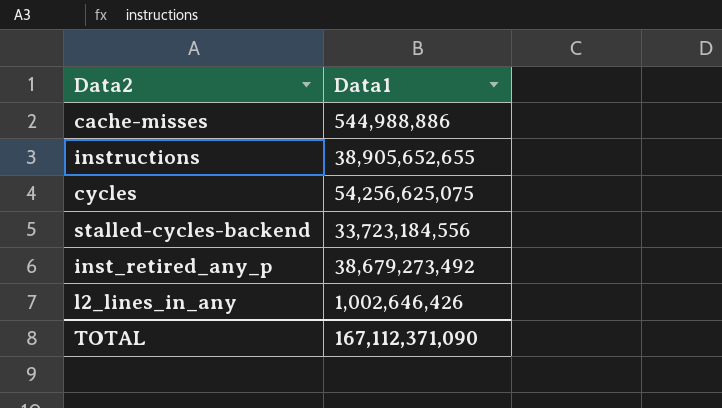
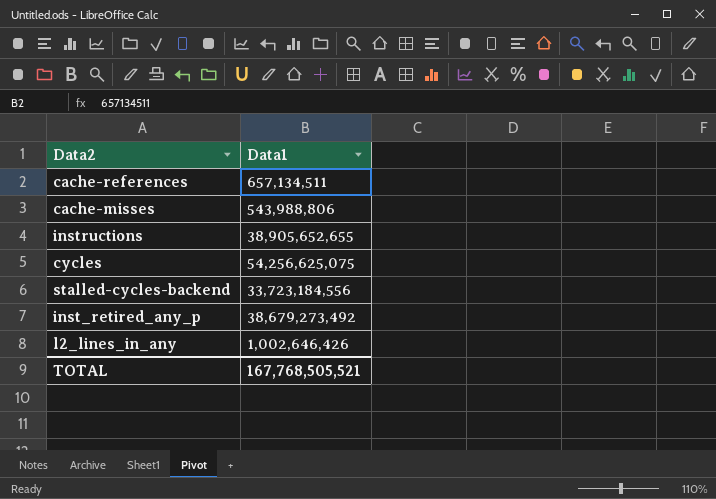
row cache-references: none -> 657,134,511
cache-misses | Data1: 544,988,886 -> 543,988,806
TOTAL | Data1: 167,112,371,090 -> 167,768,505,521

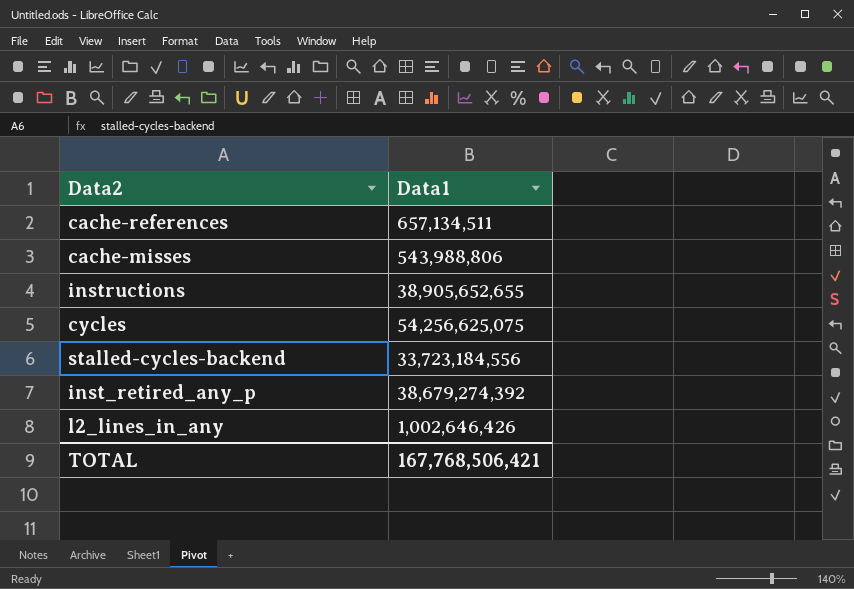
inst_retired_any_p | Data1: 38,679,273,492 -> 38,679,274,392
TOTAL | Data1: 167,768,505,521 -> 167,768,506,421

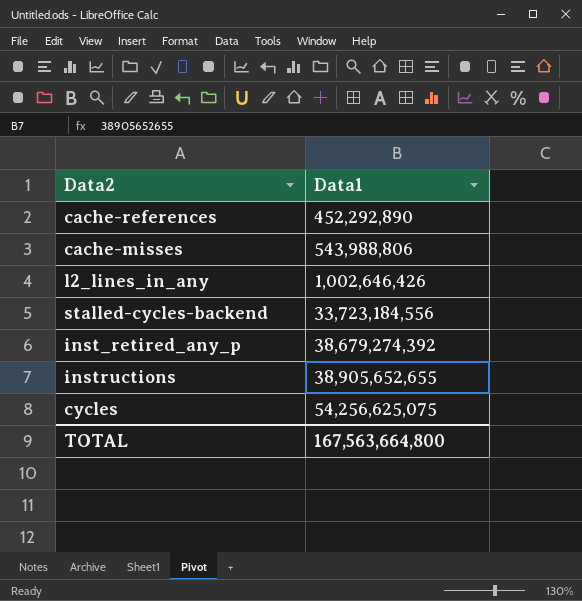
row order: none -> Data1 ascending
cache-references | Data1: 657,134,511 -> 452,292,890
TOTAL | Data1: 167,768,506,421 -> 167,563,664,800

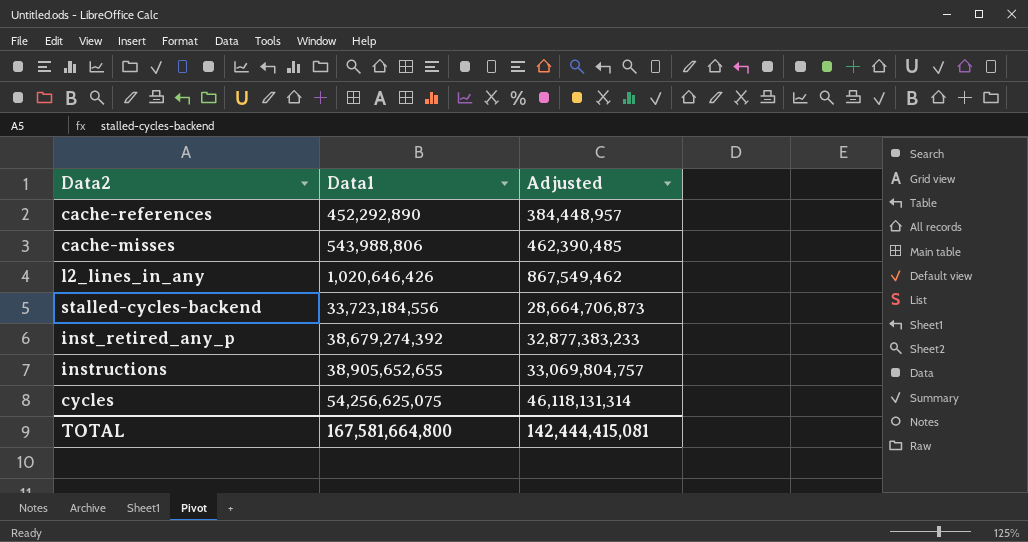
column Adjusted | formula: none -> [Data1] * 0.85
l2_lines_in_any | Data1: 1,002,646,426 -> 1,020,646,426
TOTAL | Data1: 167,563,664,800 -> 167,581,664,800

